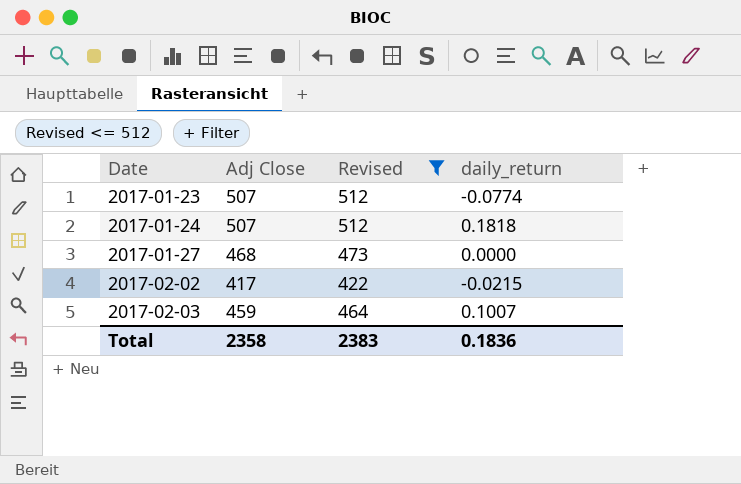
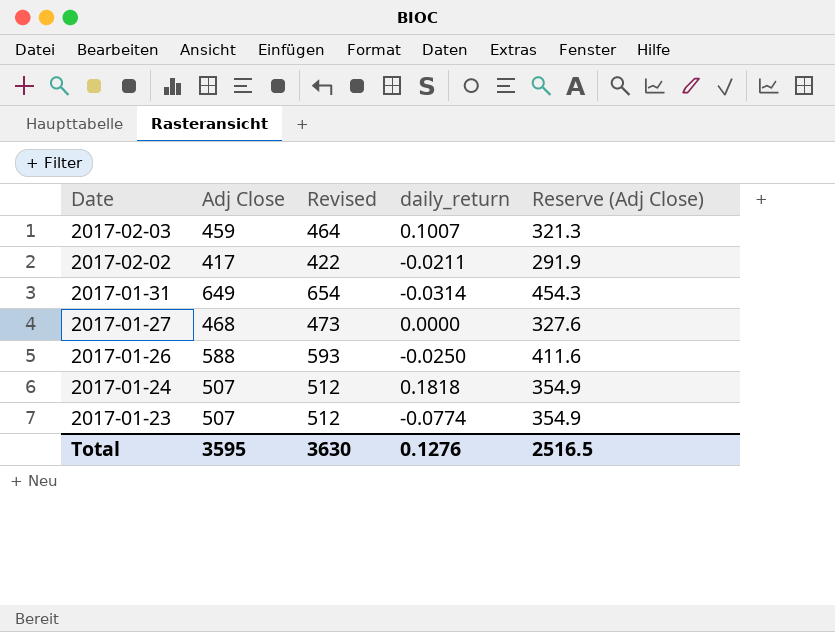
filter: Revised <= 512 -> none
row order: Date ascending -> Date descending
column Reserve (Adj Close) | formula: none -> [Adj Close] * 0.7
2017-02-02 | daily_return: -0.0215 -> -0.0211
Total | Adj Close: 2358 -> 3595
Total | Revised: 2383 -> 3630
Total | daily_return: 0.1836 -> 0.1276

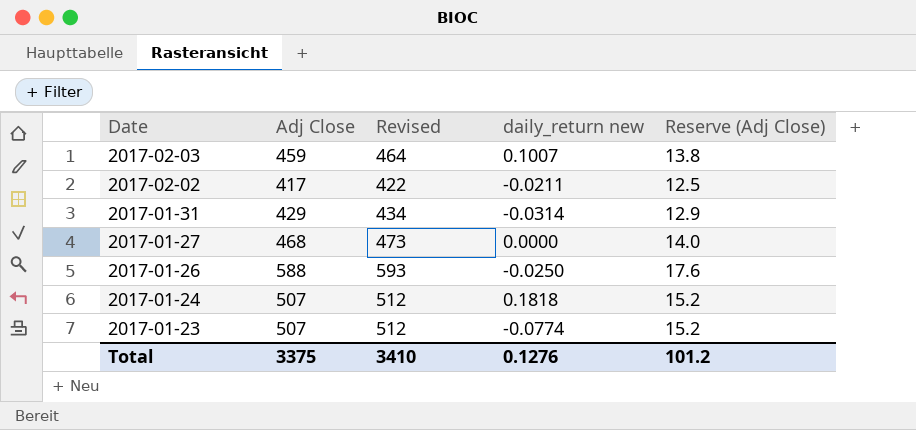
column name: daily_return -> daily_return new
column Reserve (Adj Close) | formula: [Adj Close] * 0.7 -> [Adj Close] * 0.03
2017-01-31 | Adj Close: 649 -> 429
2017-01-31 | Revised: 654 -> 434
Total | Adj Close: 3595 -> 3375
Total | Revised: 3630 -> 3410
Total | Reserve (Adj Close): 2516.5 -> 101.2

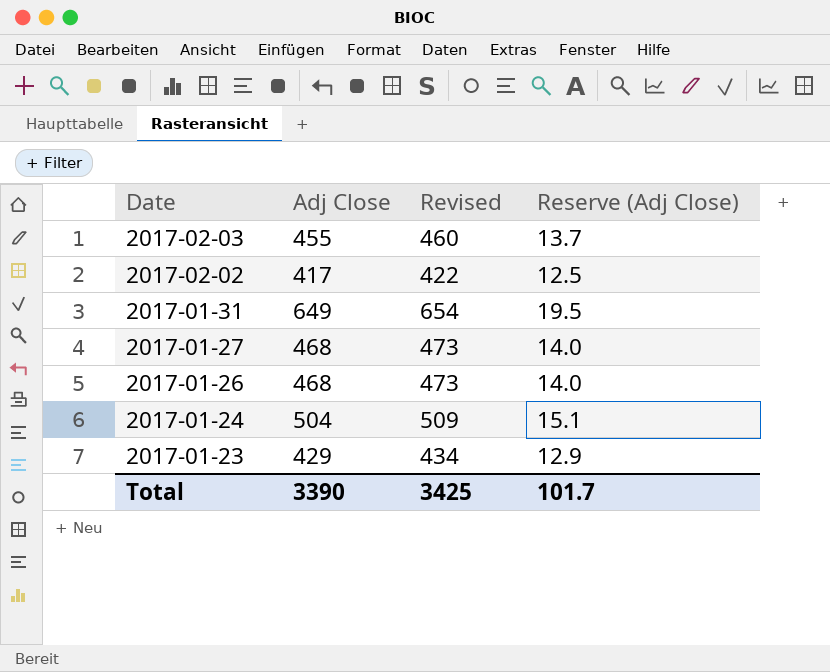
column daily_return new | position: 4 -> none
2017-02-03 | Adj Close: 459 -> 455
2017-02-03 | Revised: 464 -> 460
2017-02-03 | Reserve (Adj Close): 13.8 -> 13.7
2017-01-31 | Adj Close: 429 -> 649
2017-01-31 | Revised: 434 -> 654
2017-01-31 | Reserve (Adj Close): 12.9 -> 19.5
2017-01-26 | Adj Close: 588 -> 468
2017-01-26 | Revised: 593 -> 473
2017-01-26 | Reserve (Adj Close): 17.6 -> 14.0
2017-01-24 | Adj Close: 507 -> 504
2017-01-24 | Revised: 512 -> 509
2017-01-24 | Reserve (Adj Close): 15.2 -> 15.1
2017-01-23 | Adj Close: 507 -> 429
2017-01-23 | Revised: 512 -> 434
2017-01-23 | Reserve (Adj Close): 15.2 -> 12.9
Total | Adj Close: 3375 -> 3390
Total | Revised: 3410 -> 3425
Total | Reserve (Adj Close): 101.2 -> 101.7

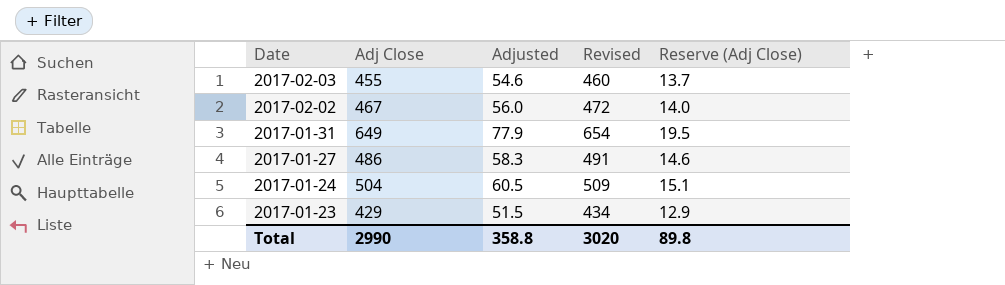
column Adjusted | formula: none -> [Adj Close] * 0.12
row 2017-01-26: 468 | 473 | 14.0 -> none
2017-02-02 | Adj Close: 417 -> 467
2017-02-02 | Revised: 422 -> 472
2017-02-02 | Reserve (Adj Close): 12.5 -> 14.0
2017-01-27 | Adj Close: 468 -> 486
2017-01-27 | Revised: 473 -> 491
2017-01-27 | Reserve (Adj Close): 14.0 -> 14.6
Total | Adj Close: 3390 -> 2990
Total | Revised: 3425 -> 3020
Total | Reserve (Adj Close): 101.7 -> 89.8

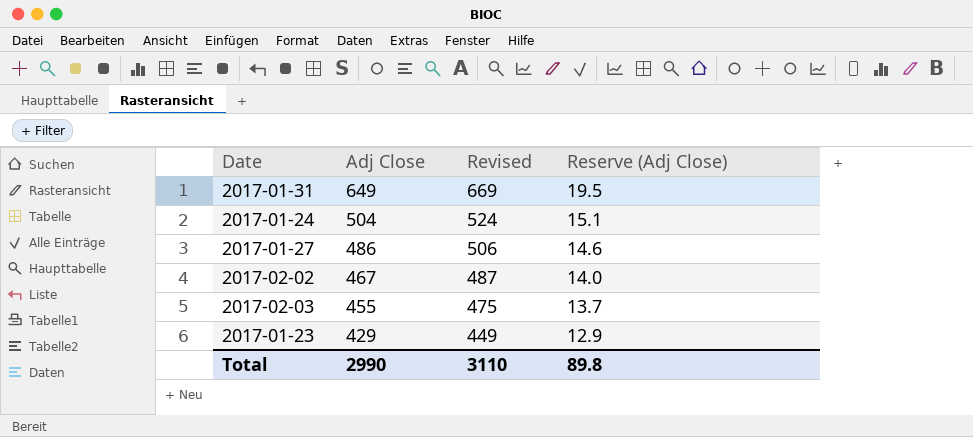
row order: Date descending -> Adj Close descending
column Adjusted | formula: [Adj Close] * 0.12 -> none
column Revised | formula: [Adj Close] + 5 -> [Adj Close] + 20
Total | Revised: 3020 -> 3110

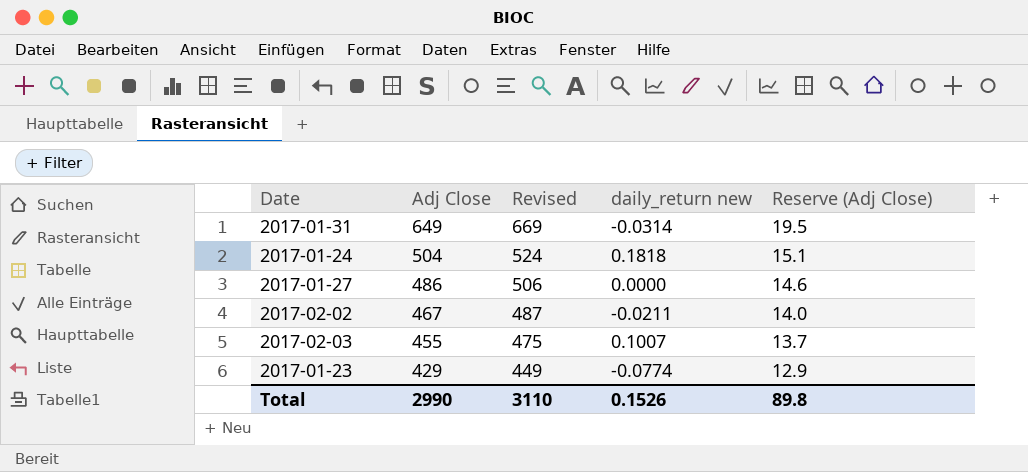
column daily_return new | position: none -> 4

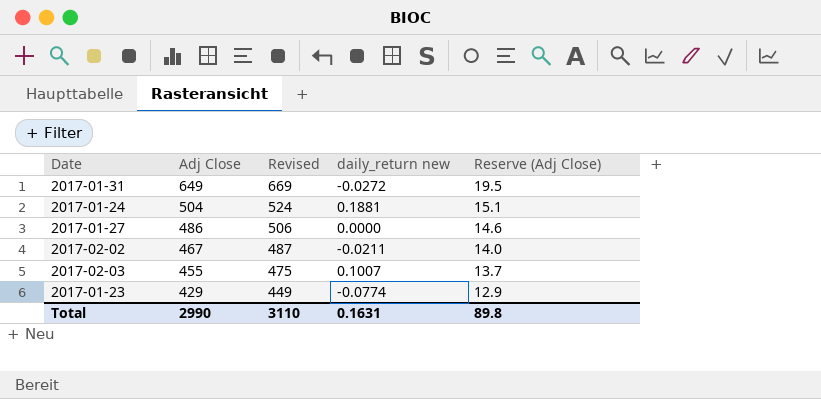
2017-01-31 | daily_return new: -0.0314 -> -0.0272
2017-01-24 | daily_return new: 0.1818 -> 0.1881
Total | daily_return new: 0.1526 -> 0.1631

